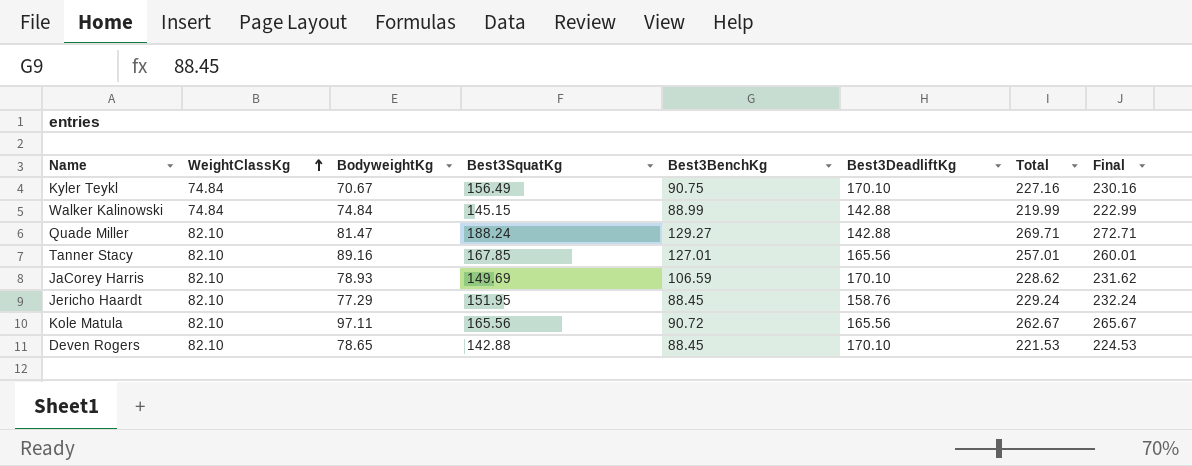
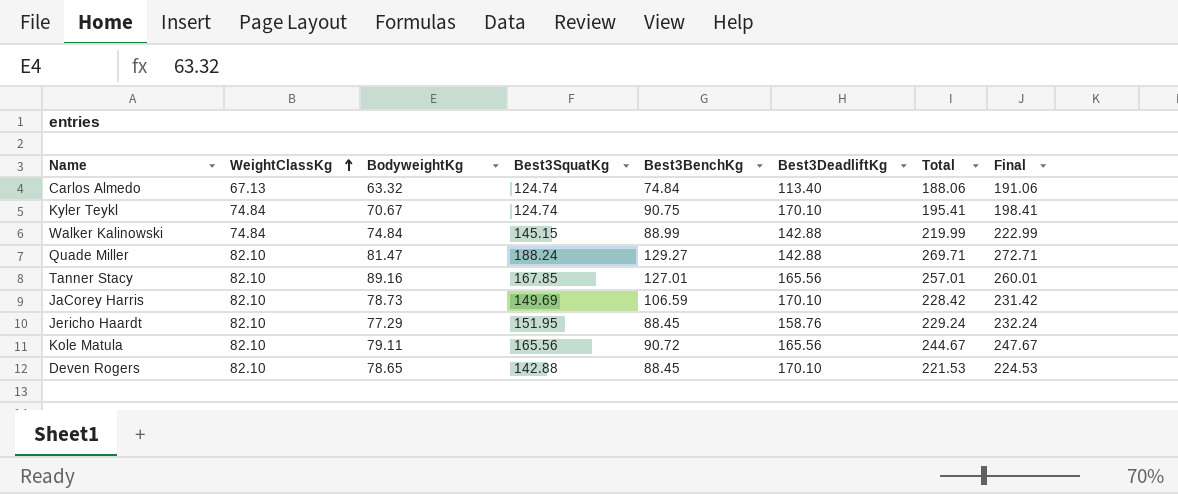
row Carlos Almedo: none -> 67.13 | 63.32 | 124.74 | 74.84 | 113.40 | 188.06 | 191.06
Kyler Teykl | Best3SquatKg: 156.49 -> 124.74
Kyler Teykl | Total: 227.16 -> 195.41
Kyler Teykl | Final: 230.16 -> 198.41
JaCorey Harris | BodyweightKg: 78.93 -> 78.73
JaCorey Harris | Total: 228.62 -> 228.42
JaCorey Harris | Final: 231.62 -> 231.42
Kole Matula | BodyweightKg: 97.11 -> 79.11
Kole Matula | Total: 262.67 -> 244.67
Kole Matula | Final: 265.67 -> 247.67

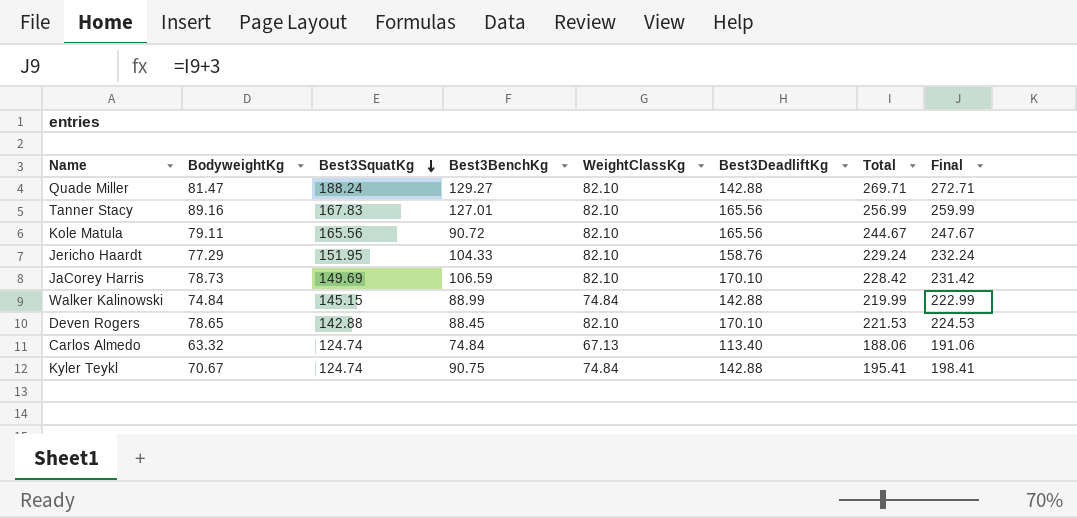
row order: WeightClassKg ascending -> Best3SquatKg descending
column WeightClassKg | position: 2 -> 5
Tanner Stacy | Best3SquatKg: 167.85 -> 167.83
Tanner Stacy | Total: 257.01 -> 256.99
Tanner Stacy | Final: 260.01 -> 259.99
Jericho Haardt | Best3BenchKg: 88.45 -> 104.33
Kyler Teykl | Best3DeadliftKg: 170.10 -> 142.88

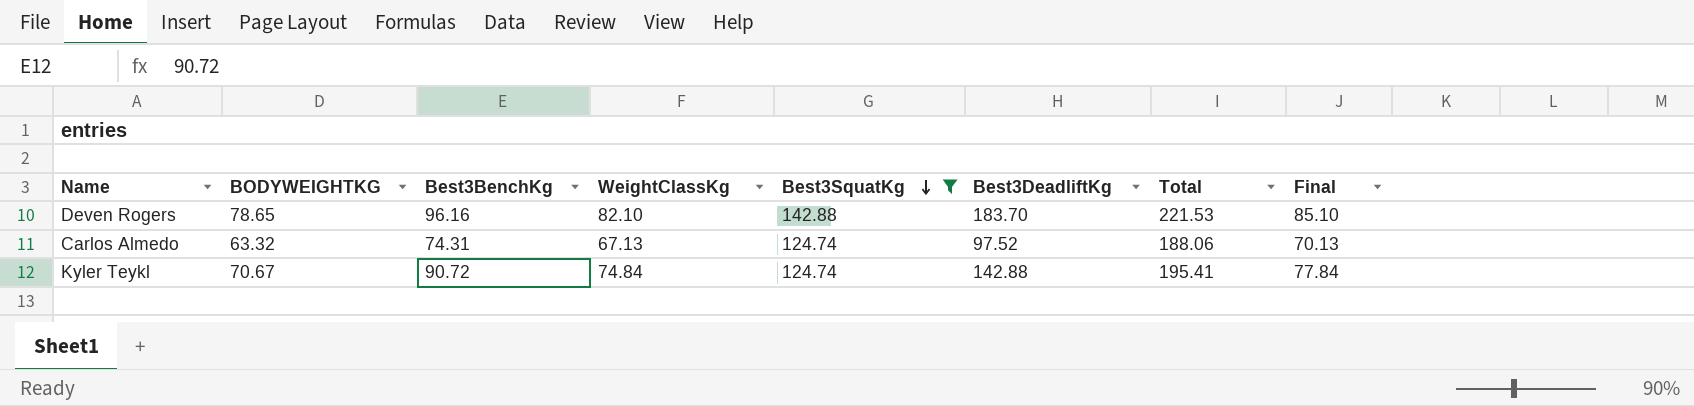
filter: none -> Best3SquatKg <= 142.88
column name: BodyweightKg -> BODYWEIGHTKG
column Best3SquatKg | position: 3 -> 5
column Final | formula: [Total] + 3 -> [WeightClassKg] + 3
Deven Rogers | Best3BenchKg: 88.45 -> 96.16
Deven Rogers | Best3DeadliftKg: 170.10 -> 183.70
Carlos Almedo | Best3BenchKg: 74.84 -> 74.31
Carlos Almedo | Best3DeadliftKg: 113.40 -> 97.52
Kyler Teykl | Best3BenchKg: 90.75 -> 90.72

